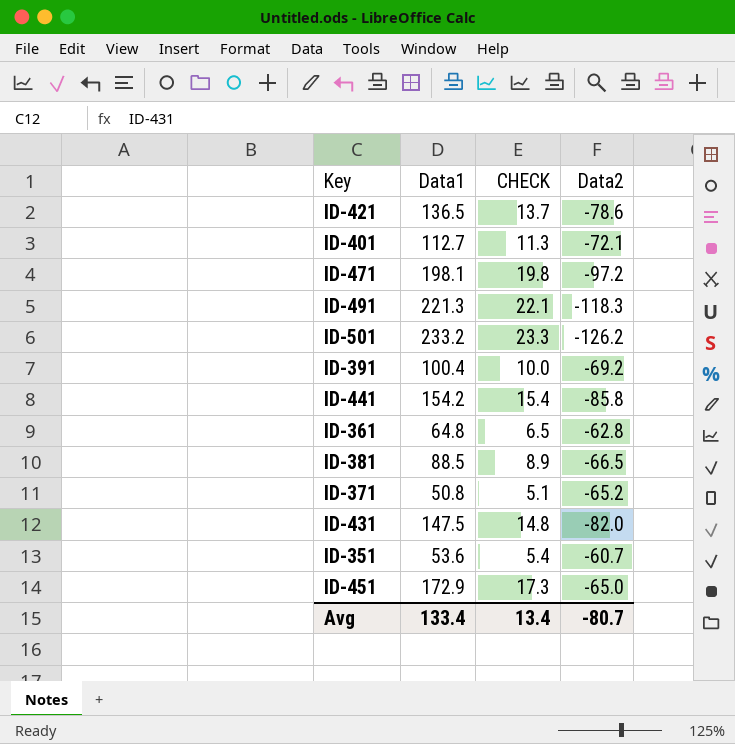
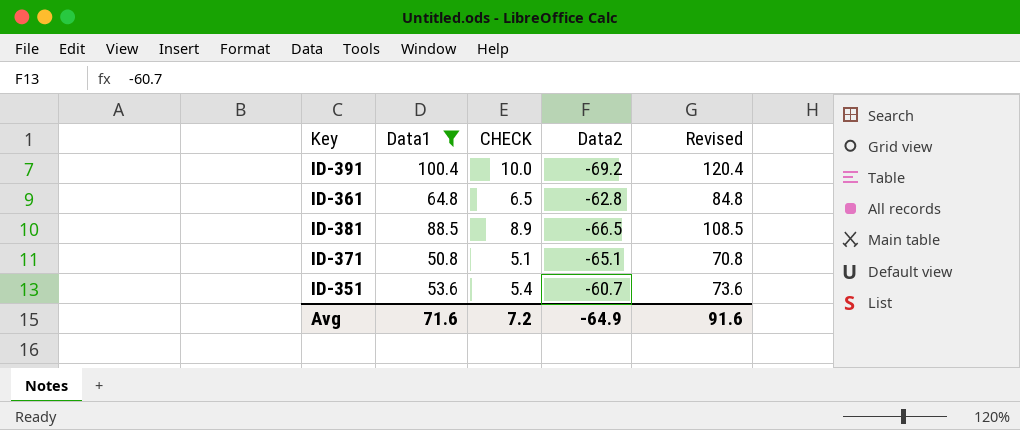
filter: none -> Data1 <= 100.4
column Revised | formula: none -> [Data1] + 20
ID-371 | Data2: -65.2 -> -65.1
Avg | Data1: 133.4 -> 71.6
Avg | CHECK: 13.4 -> 7.2
Avg | Data2: -80.7 -> -64.9

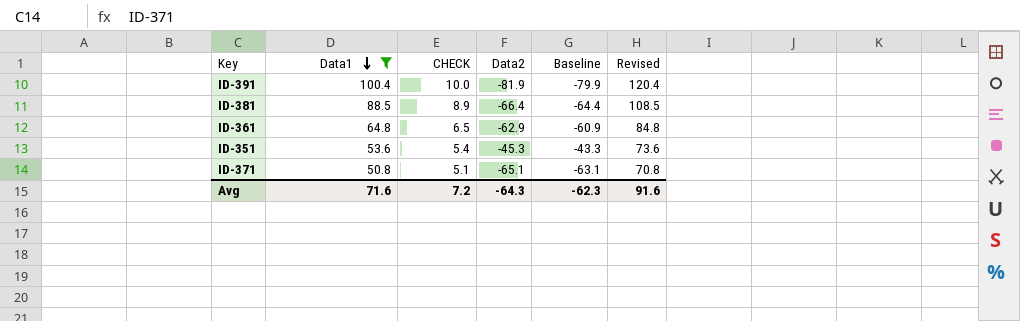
row order: none -> Data1 descending
column Baseline | formula: none -> [Data2] + 2
ID-391 | Data2: -69.2 -> -81.9
ID-381 | Data2: -66.5 -> -66.4
ID-361 | Data2: -62.8 -> -62.9
ID-351 | Data2: -60.7 -> -45.3
Avg | Data2: -64.9 -> -64.3

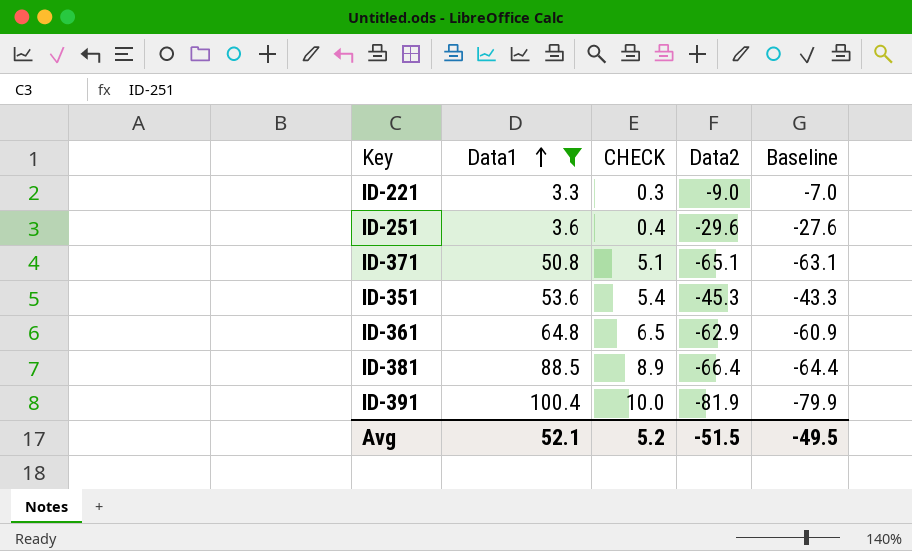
row order: Data1 descending -> Data1 ascending
column Revised | formula: [Data1] + 20 -> none
row ID-221: none -> 3.3 | 0.3 | -9.0 | -7.0
row ID-251: none -> 3.6 | 0.4 | -29.6 | -27.6
Avg | Data1: 71.6 -> 52.1
Avg | CHECK: 7.2 -> 5.2
Avg | Data2: -64.3 -> -51.5
Avg | Baseline: -62.3 -> -49.5

